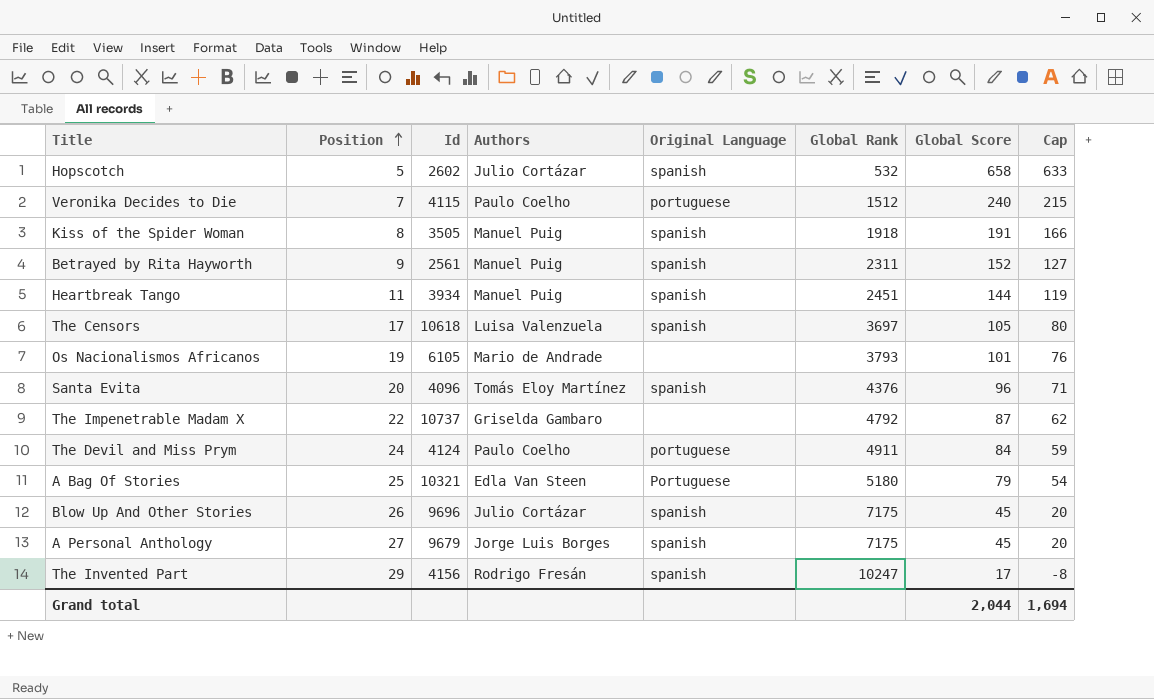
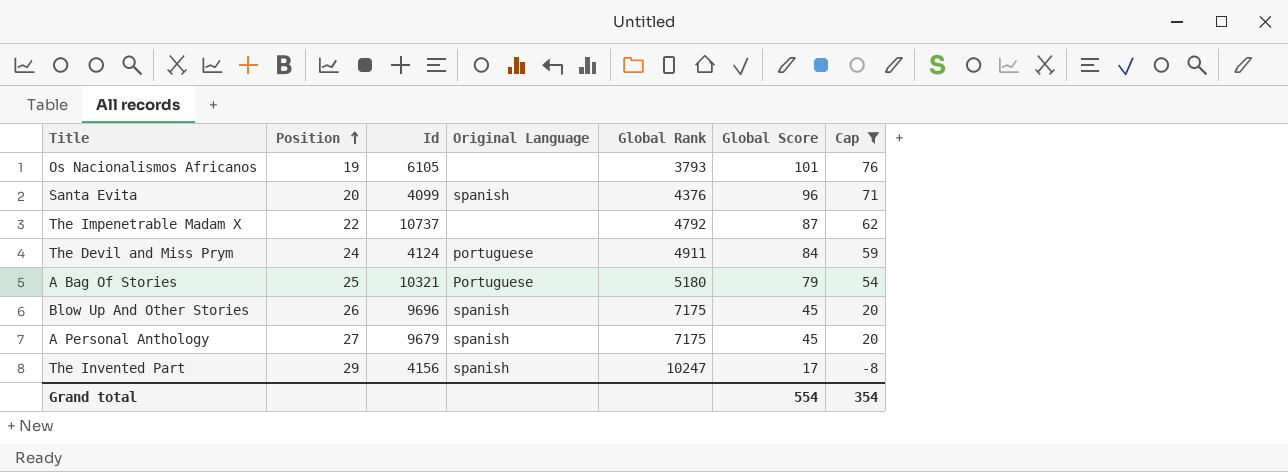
filter: none -> Cap <= 76
column Authors | position: 4 -> none
Santa Evita | Id: 4096 -> 4099
Grand total | Global Score: 2,044 -> 554
Grand total | Cap: 1,694 -> 354

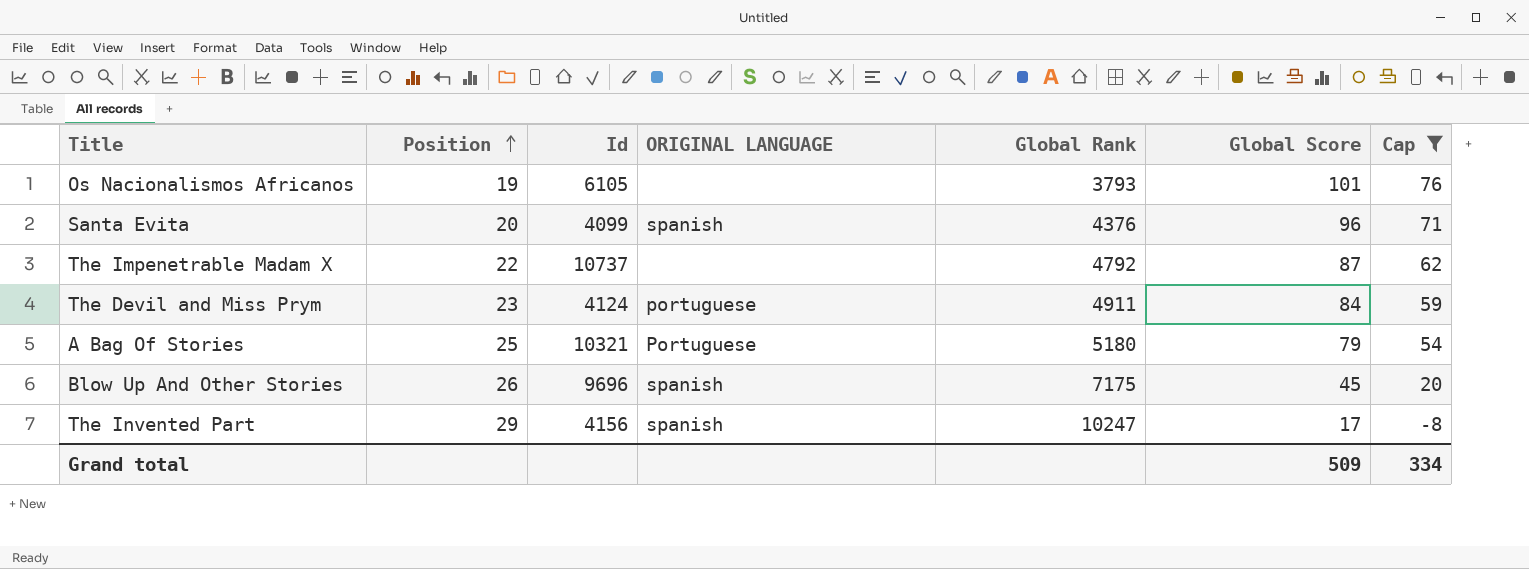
column name: Original Language -> ORIGINAL LANGUAGE
row A Personal Anthology: 27 | 9679 | spanish | 7175 | 45 | 20 -> none
The Devil and Miss Prym | Position: 24 -> 23
Grand total | Global Score: 554 -> 509
Grand total | Cap: 354 -> 334

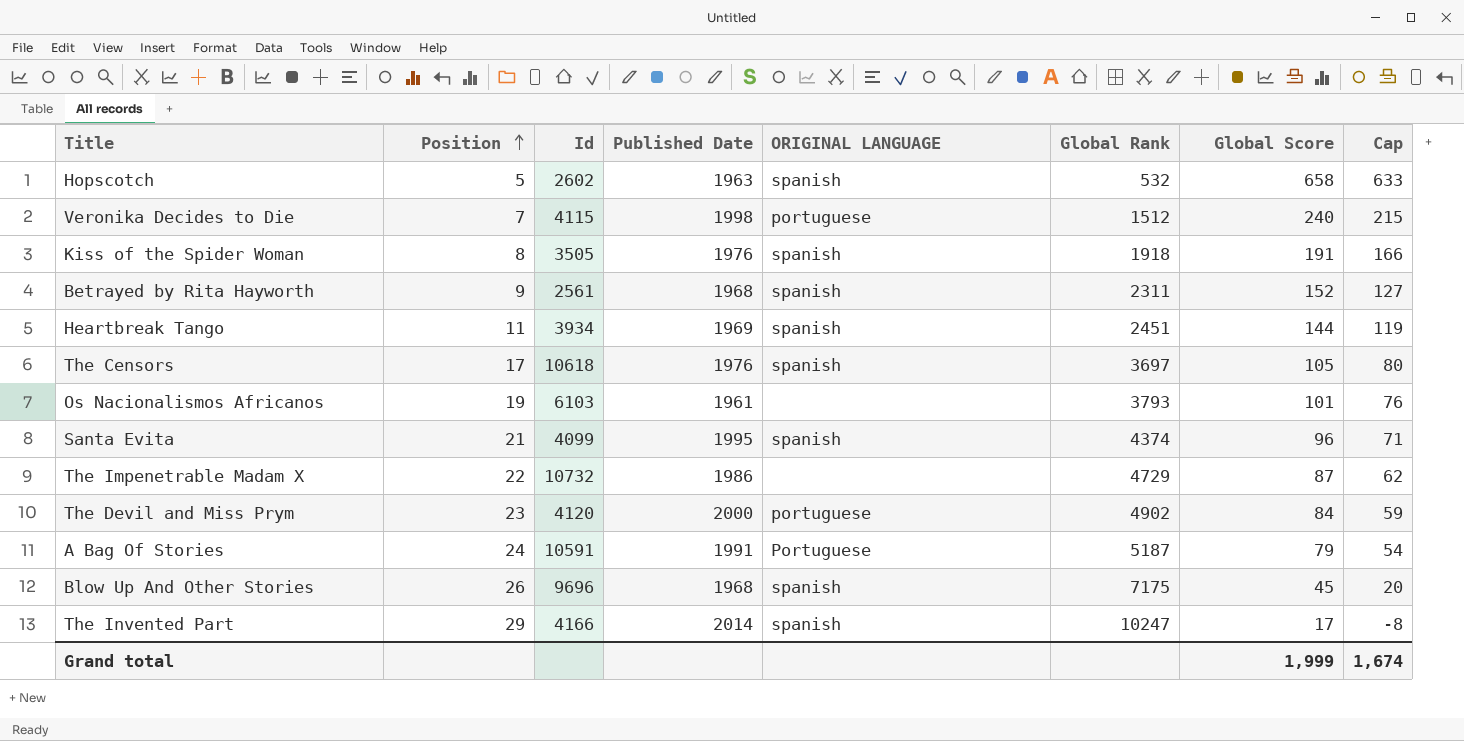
filter: Cap <= 76 -> none
column Published Date | position: none -> 4
Os Nacionalismos Africanos | Id: 6105 -> 6103
Santa Evita | Position: 20 -> 21
Santa Evita | Global Rank: 4376 -> 4374
The Impenetrable Madam X | Id: 10737 -> 10732
The Impenetrable Madam X | Global Rank: 4792 -> 4729
The Devil and Miss Prym | Id: 4124 -> 4120
The Devil and Miss Prym | Global Rank: 4911 -> 4902
A Bag Of Stories | Position: 25 -> 24
A Bag Of Stories | Id: 10321 -> 10591
A Bag Of Stories | Global Rank: 5180 -> 5187
The Invented Part | Id: 4156 -> 4166
Grand total | Global Score: 509 -> 1,999
Grand total | Cap: 334 -> 1,674

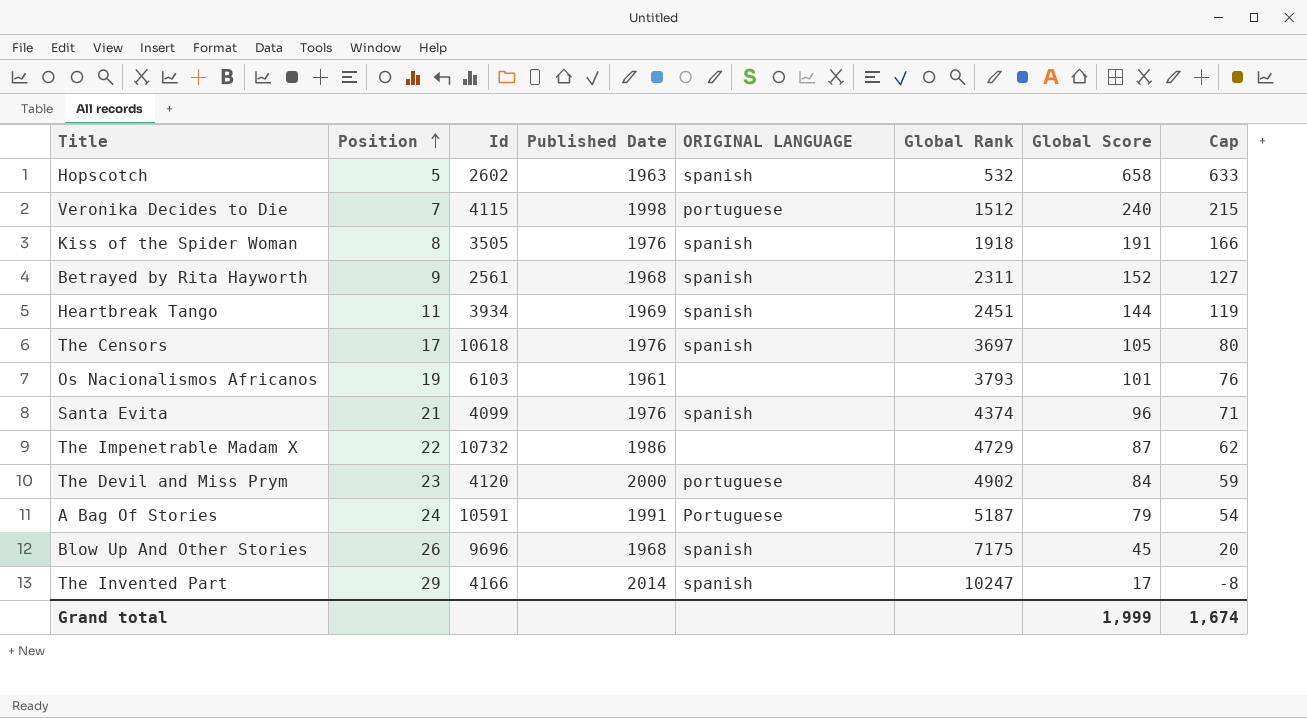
Santa Evita | Published Date: 1995 -> 1976

